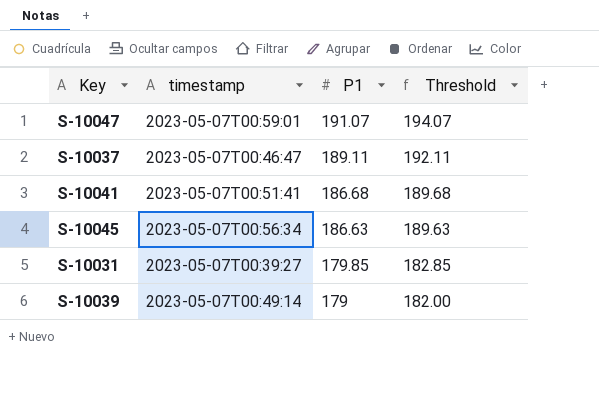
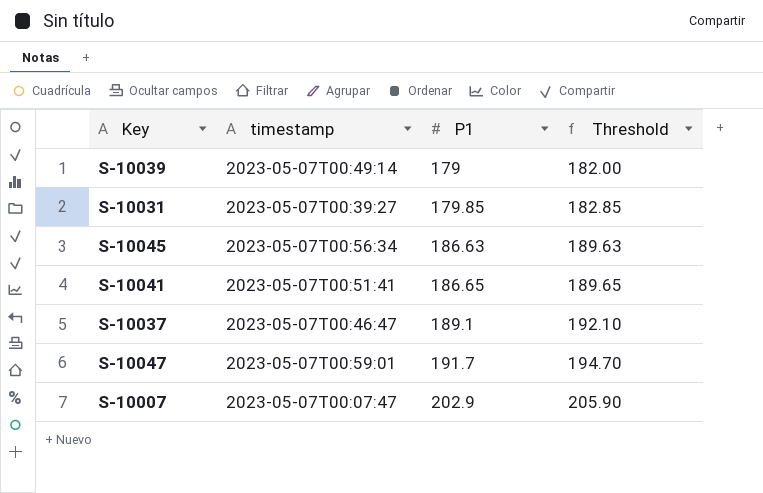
row order: P1 descending -> P1 ascending
S-10041 | P1: 186.68 -> 186.65
S-10041 | Threshold: 189.68 -> 189.65
S-10037 | P1: 189.11 -> 189.1
S-10037 | Threshold: 192.11 -> 192.10
S-10047 | P1: 191.07 -> 191.7
S-10047 | Threshold: 194.07 -> 194.70
row S-10007: none -> 2023-05-07T00:07:47 | 202.9 | 205.90

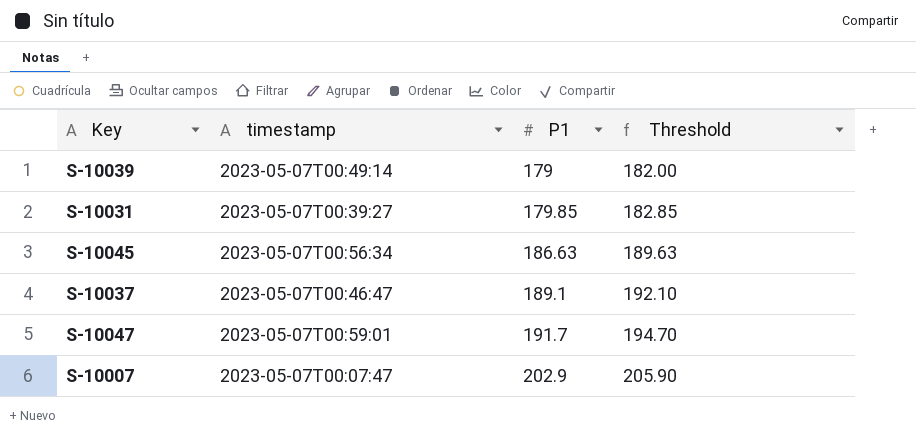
row S-10041: 2023-05-07T00:51:41 | 186.65 | 189.65 -> none

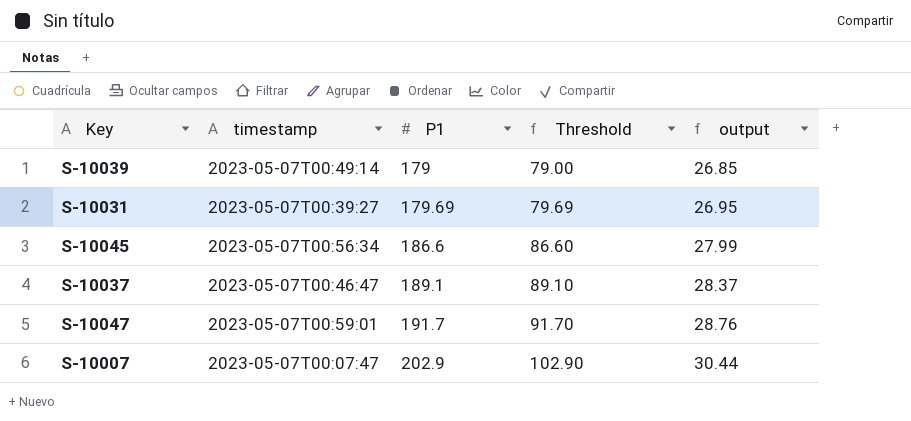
column Threshold | formula: [P1] + 3 -> [P1] - 100
column output | formula: none -> [P1] * 0.15
S-10031 | P1: 179.85 -> 179.69
S-10045 | P1: 186.63 -> 186.6

